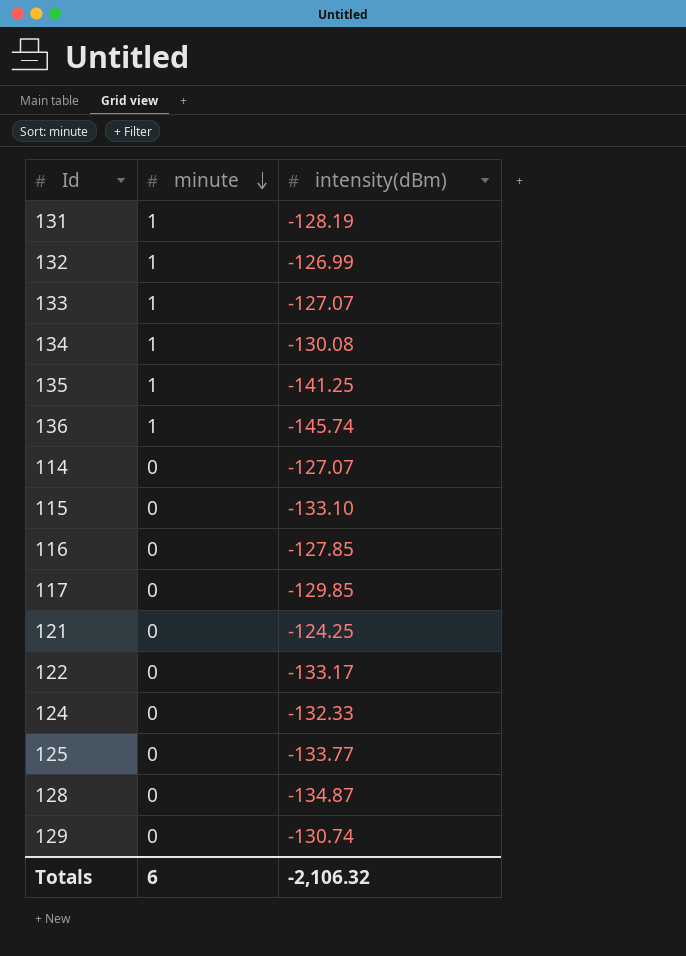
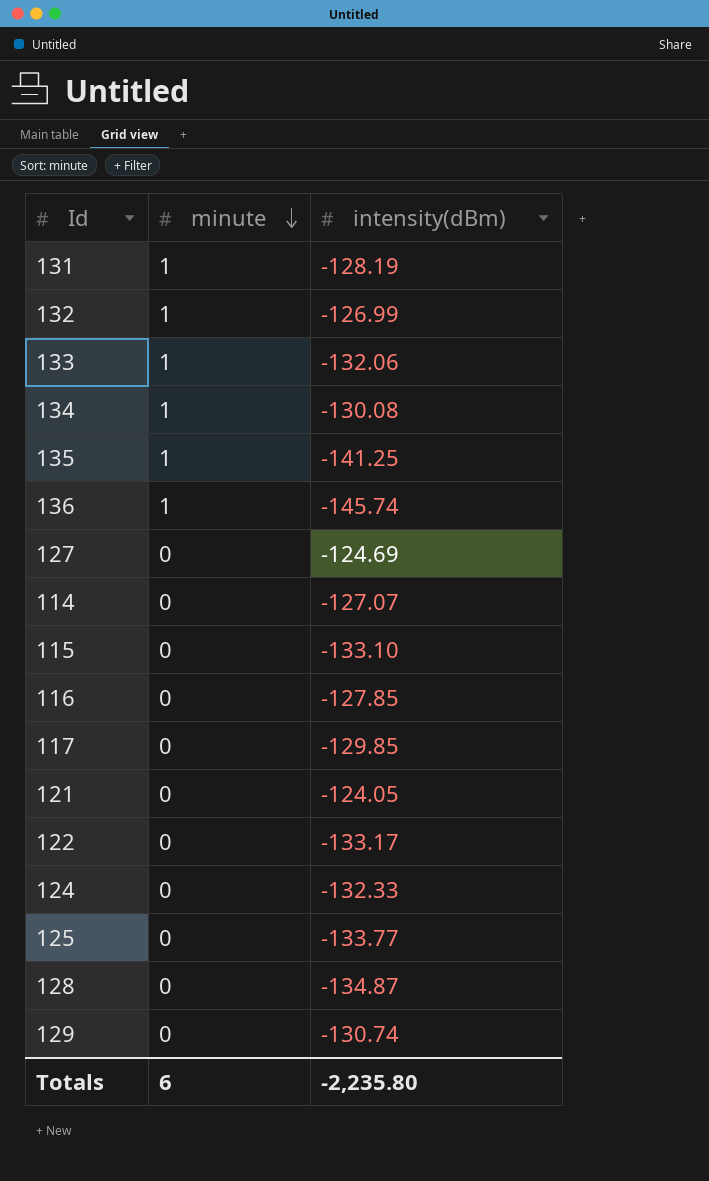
133 | intensity(dBm): -127.07 -> -132.06
row 127: none -> 0 | -124.69
121 | intensity(dBm): -124.25 -> -124.05
Totals | intensity(dBm): -2,106.32 -> -2,235.80

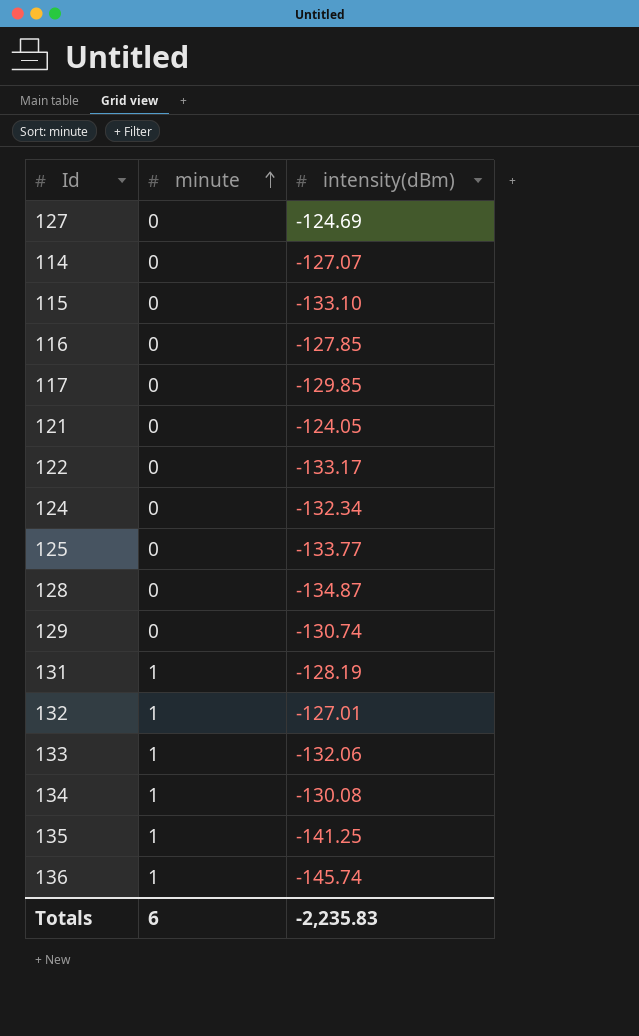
row order: minute descending -> minute ascending
124 | intensity(dBm): -132.33 -> -132.34
132 | intensity(dBm): -126.99 -> -127.01
Totals | intensity(dBm): -2,235.80 -> -2,235.83

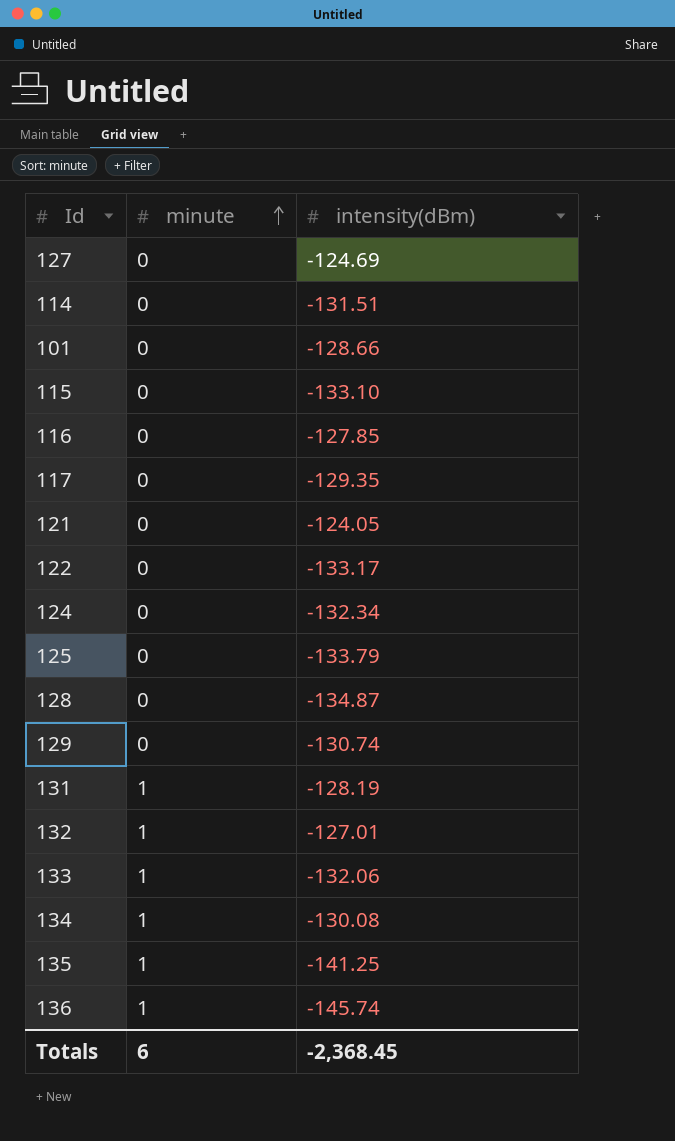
114 | intensity(dBm): -127.07 -> -131.51
row 101: none -> 0 | -128.66
117 | intensity(dBm): -129.85 -> -129.35
125 | intensity(dBm): -133.77 -> -133.79
Totals | intensity(dBm): -2,235.83 -> -2,368.45

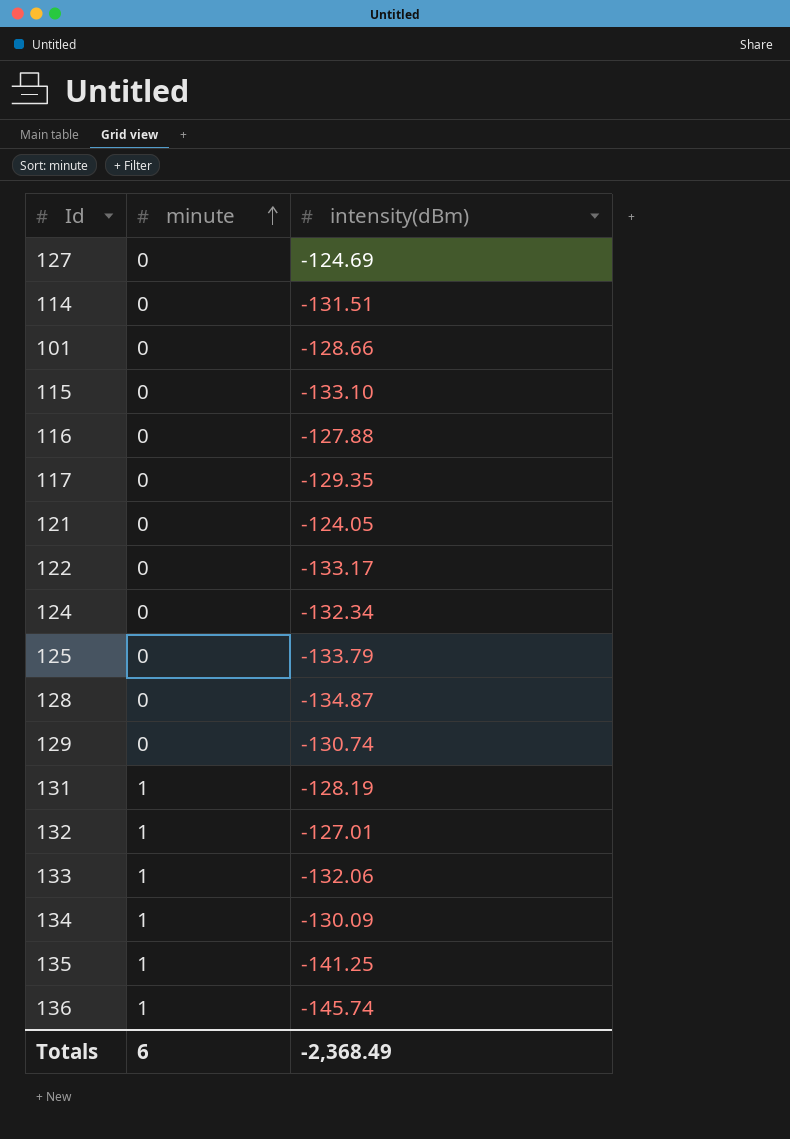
116 | intensity(dBm): -127.85 -> -127.88
134 | intensity(dBm): -130.08 -> -130.09
Totals | intensity(dBm): -2,368.45 -> -2,368.49

